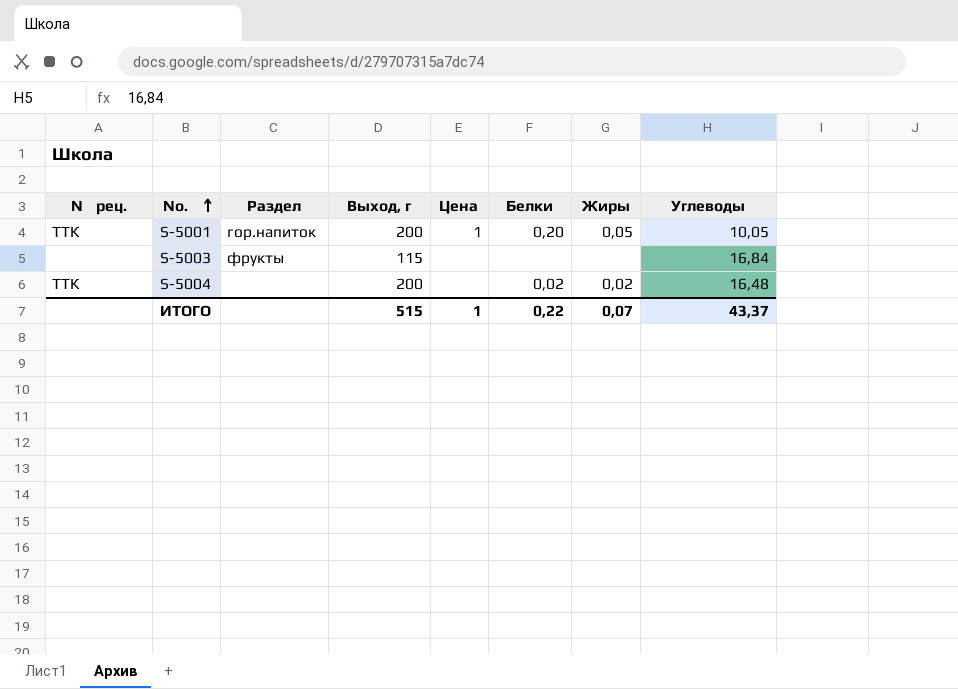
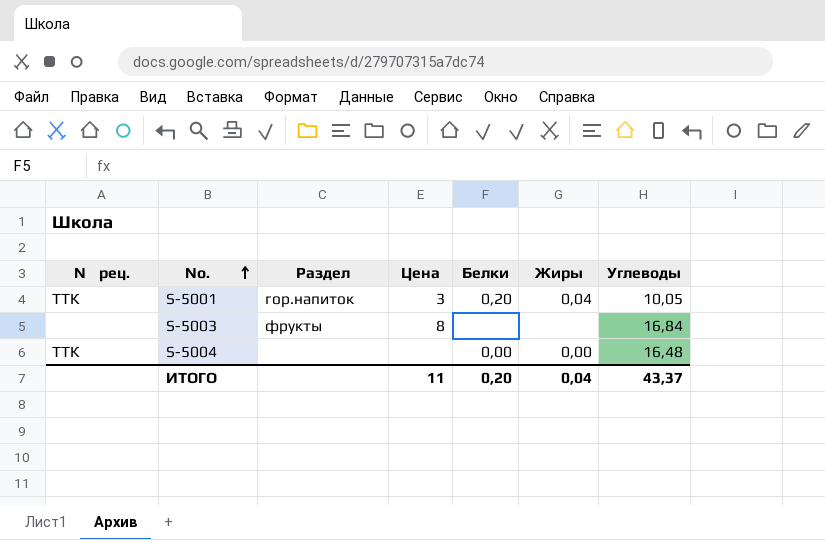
column Выход, г | position: 4 -> none
S-5001 | Цена: 1 -> 3
S-5001 | Жиры: 0,05 -> 0,04
S-5003 | Цена: none -> 8
S-5004 | Белки: 0,02 -> 0,00
S-5004 | Жиры: 0,02 -> 0,00
ИТОГО | Цена: 1 -> 11
ИТОГО | Белки: 0,22 -> 0,20
ИТОГО | Жиры: 0,07 -> 0,04

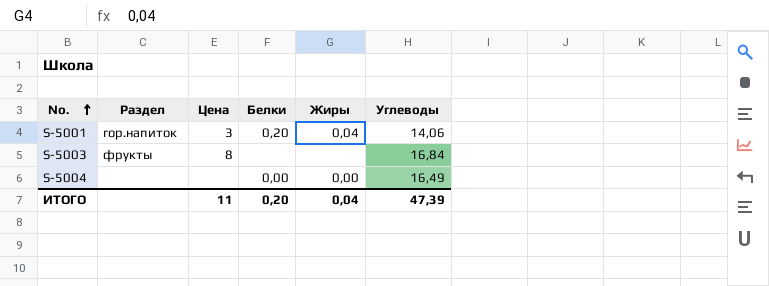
column № рец. | position: 1 -> none
S-5001 | Углеводы: 10,05 -> 14,06
S-5004 | Углеводы: 16,48 -> 16,49
ИТОГО | Углеводы: 43,37 -> 47,39

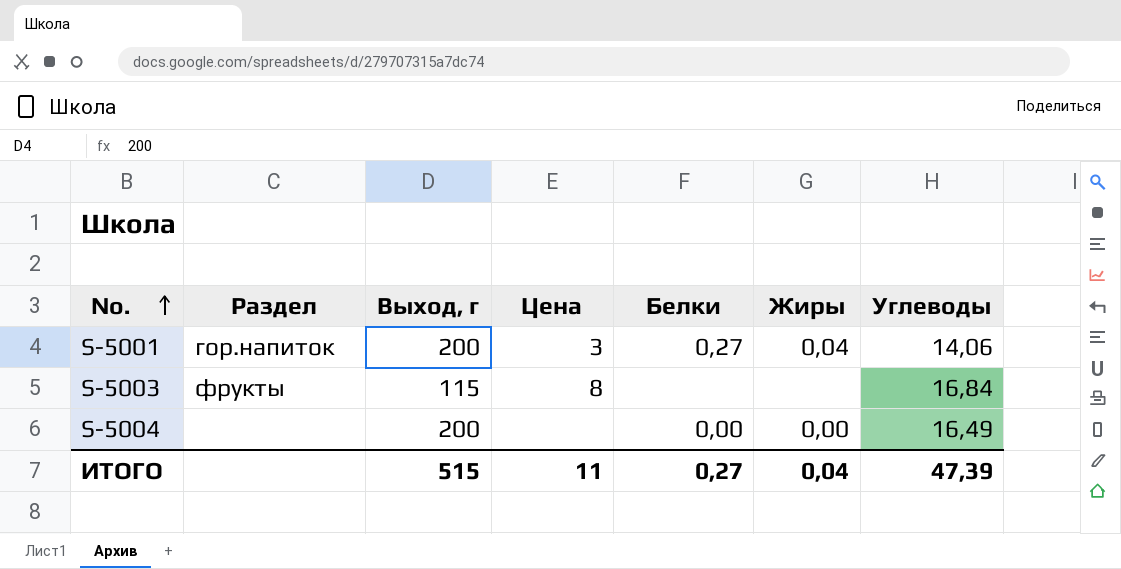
column Выход, г | position: none -> 3
S-5001 | Белки: 0,20 -> 0,27
ИТОГО | Белки: 0,20 -> 0,27

